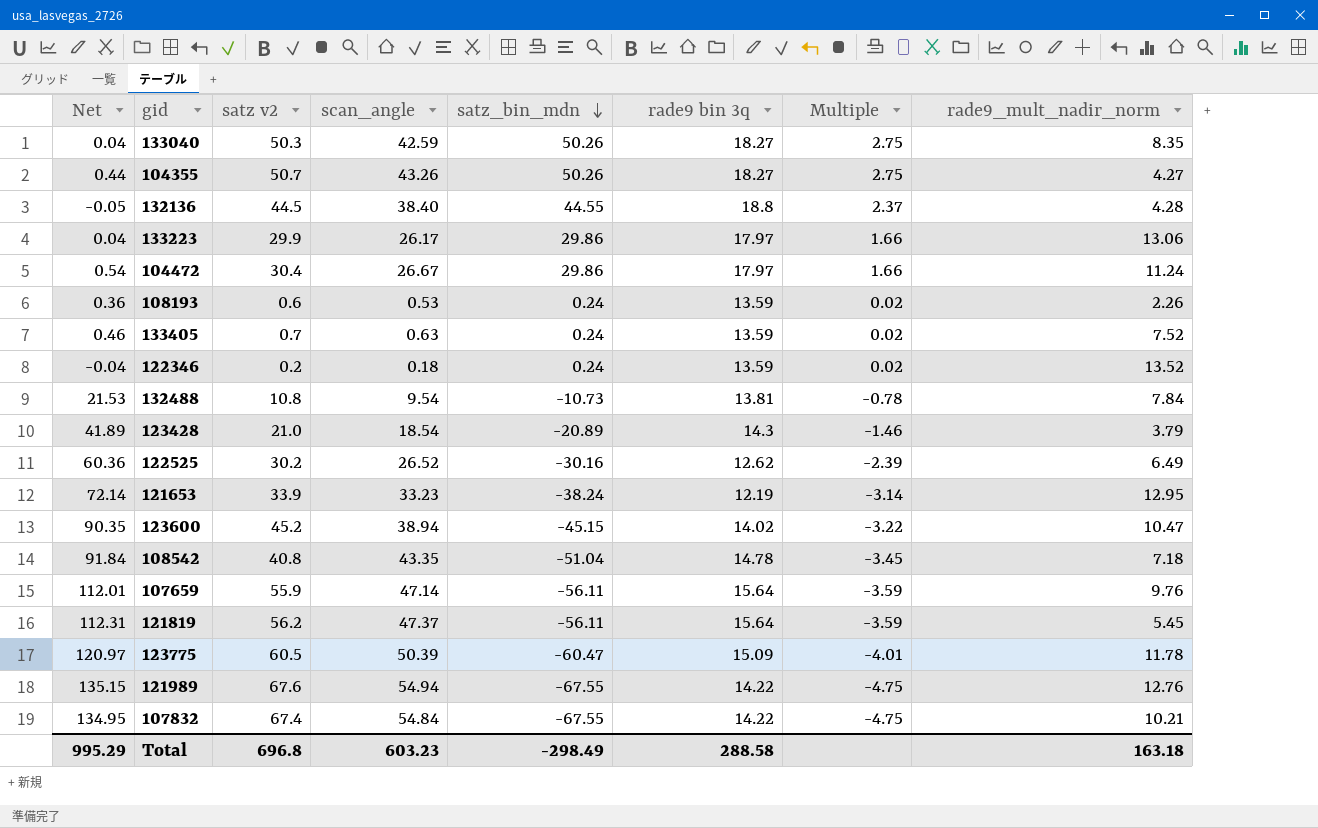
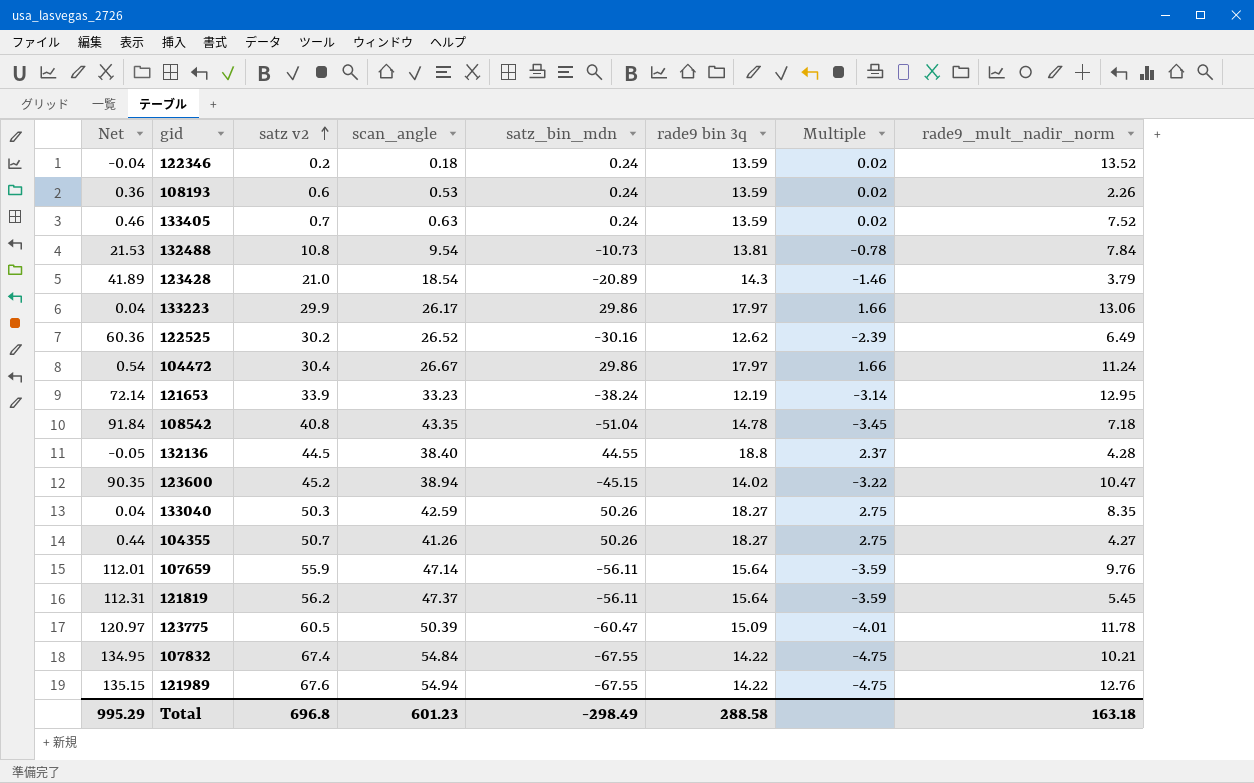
row order: satz_bin_mdn descending -> satz v2 ascending
104355 | scan_angle: 43.26 -> 41.26
Total | scan_angle: 603.23 -> 601.23

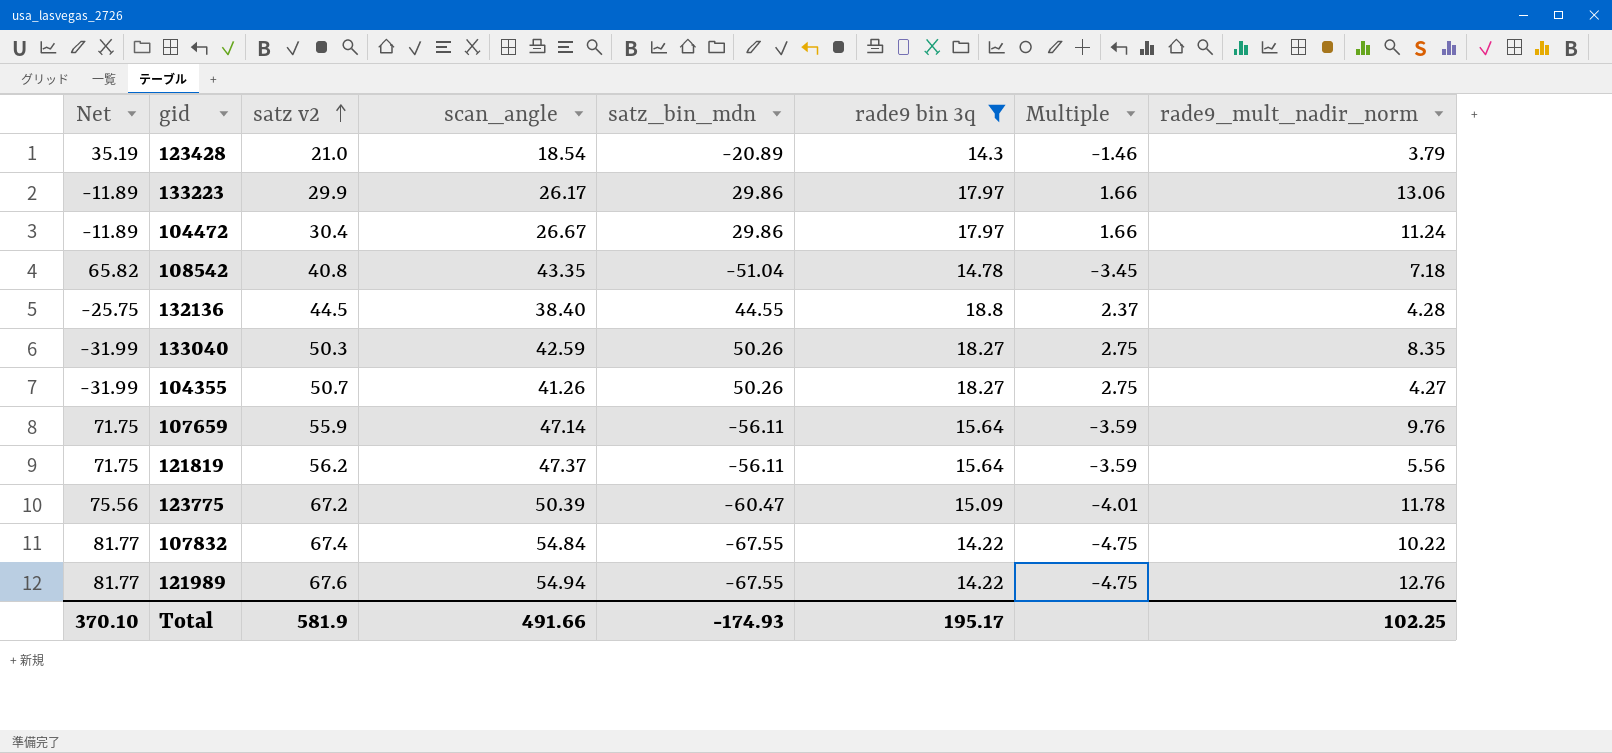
filter: none -> rade9 bin 3q >= 14.22
column Net | formula: [satz v2] - [satz_bin_mdn] -> [rade9 bin 3q] - [satz_bin_mdn]
121819 | rade9_mult_nadir_norm: 5.45 -> 5.56
123775 | satz v2: 60.5 -> 67.2
107832 | rade9_mult_nadir_norm: 10.21 -> 10.22
Total | Net: 995.29 -> 370.10
Total | satz v2: 696.8 -> 581.9
Total | scan_angle: 601.23 -> 491.66
Total | satz_bin_mdn: -298.49 -> -174.93
Total | rade9 bin 3q: 288.58 -> 195.17
Total | rade9_mult_nadir_norm: 163.18 -> 102.25

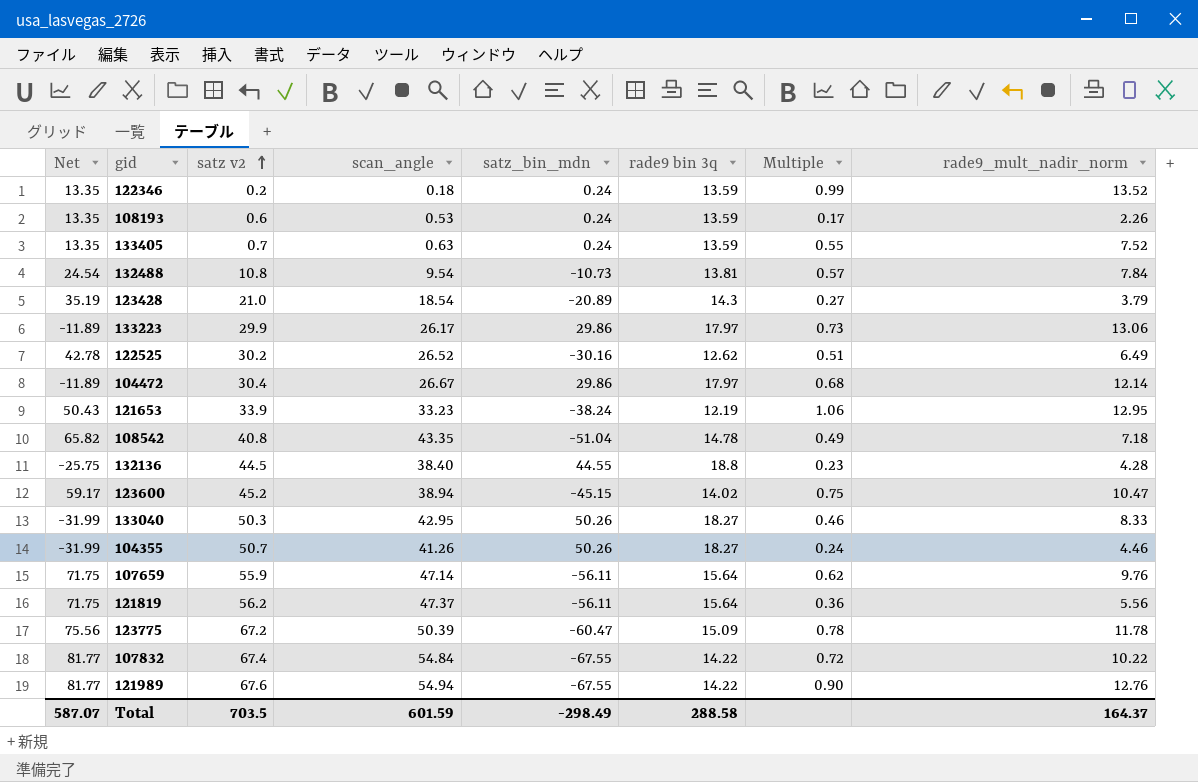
filter: rade9 bin 3q >= 14.22 -> none
column Multiple | formula: [satz_bin_mdn] / [rade9 bin 3q] -> [rade9_mult_nadir_norm] / [rade9 bin 3q]
104472 | rade9_mult_nadir_norm: 11.24 -> 12.14
133040 | scan_angle: 42.59 -> 42.95
133040 | rade9_mult_nadir_norm: 8.35 -> 8.33
104355 | rade9_mult_nadir_norm: 4.27 -> 4.46
Total | Net: 370.10 -> 587.07
Total | satz v2: 581.9 -> 703.5
Total | scan_angle: 491.66 -> 601.59
Total | satz_bin_mdn: -174.93 -> -298.49
Total | rade9 bin 3q: 195.17 -> 288.58
Total | rade9_mult_nadir_norm: 102.25 -> 164.37

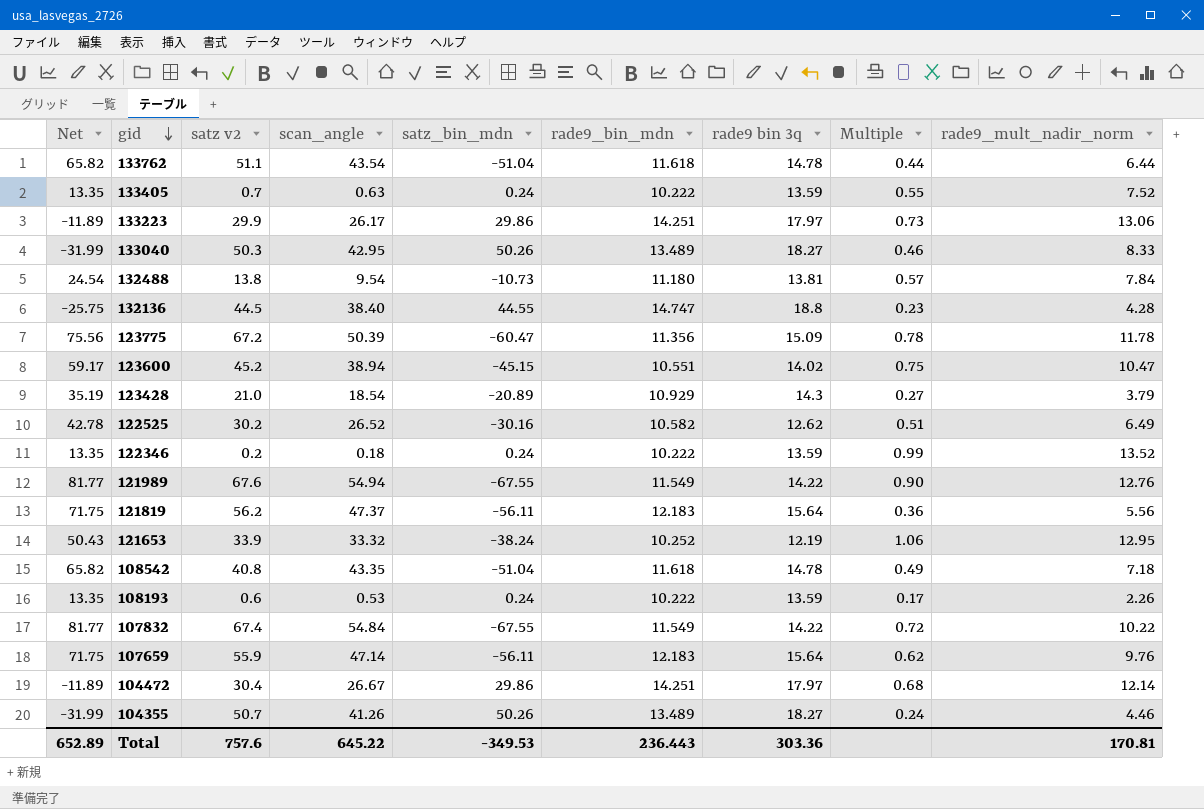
row order: satz v2 ascending -> gid descending
column rade9_bin_mdn | position: none -> 6
row 133762: none -> 65.82 | 51.1 | 43.54 | -51.04 | 11.618 | 14.78 | 0.44 | 6.44
132488 | satz v2: 10.8 -> 13.8
121653 | scan_angle: 33.23 -> 33.32
Total | Net: 587.07 -> 652.89
Total | satz v2: 703.5 -> 757.6
Total | scan_angle: 601.59 -> 645.22
Total | satz_bin_mdn: -298.49 -> -349.53
Total | rade9 bin 3q: 288.58 -> 303.36
Total | rade9_mult_nadir_norm: 164.37 -> 170.81

